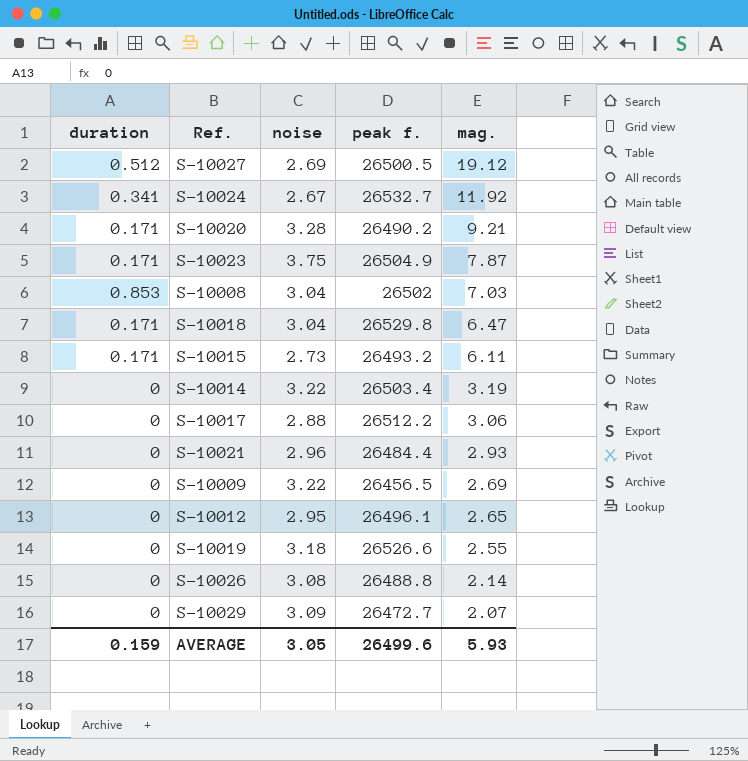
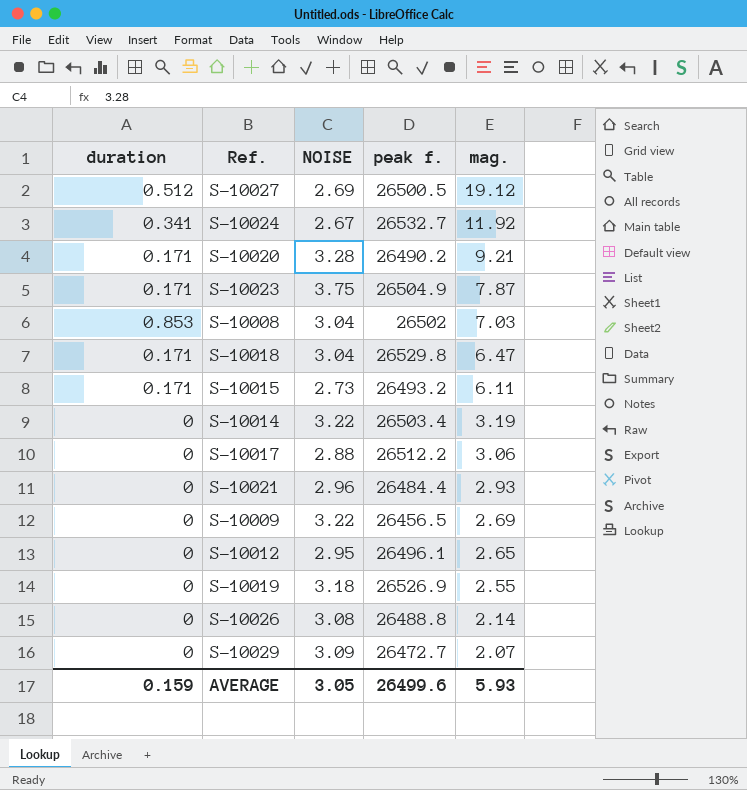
column name: noise -> NOISE
S-10019 | peak f.: 26526.6 -> 26526.9

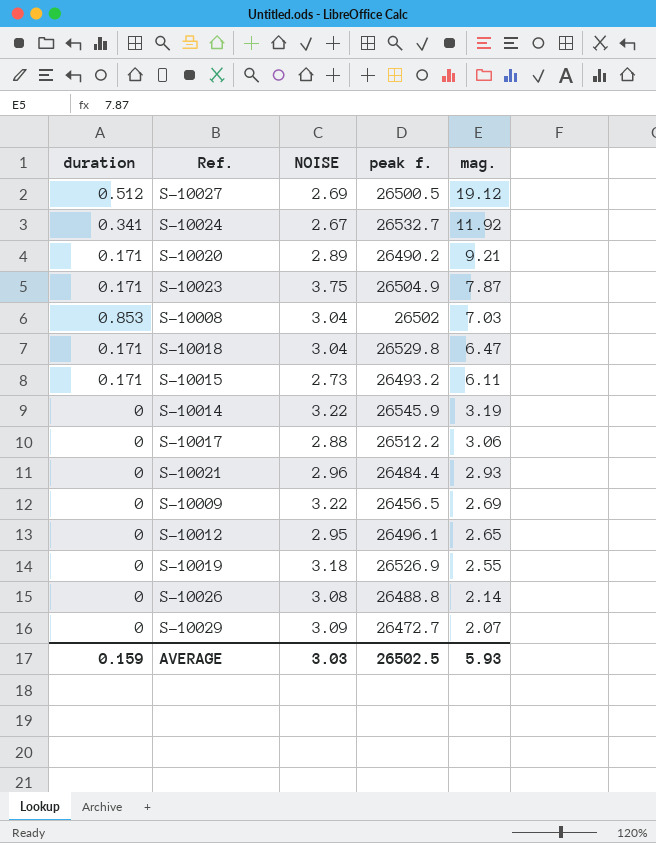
S-10020 | NOISE: 3.28 -> 2.89
S-10014 | peak f.: 26503.4 -> 26545.9
AVERAGE | NOISE: 3.05 -> 3.03
AVERAGE | peak f.: 26499.6 -> 26502.5

